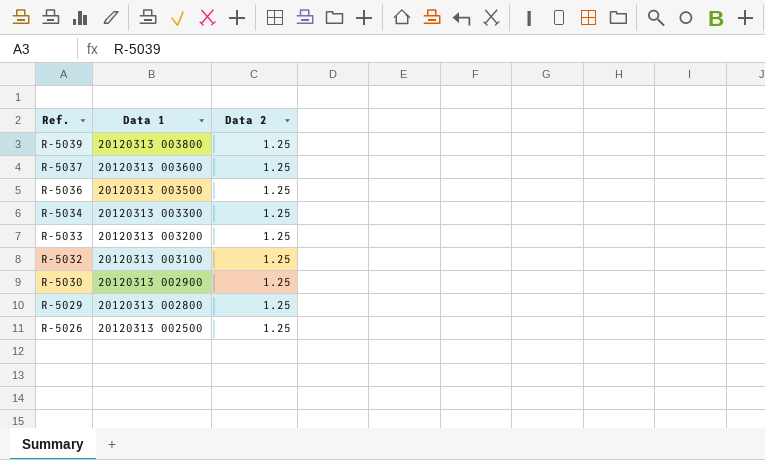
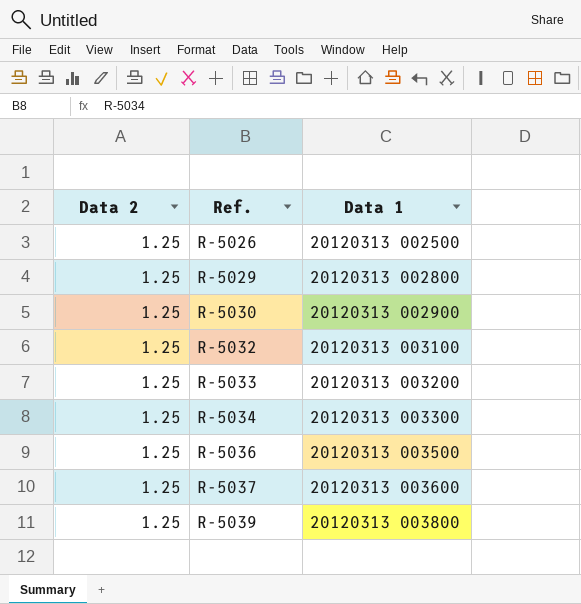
row order: Ref. descending -> Ref. ascending
column Data 2 | position: 3 -> 1

